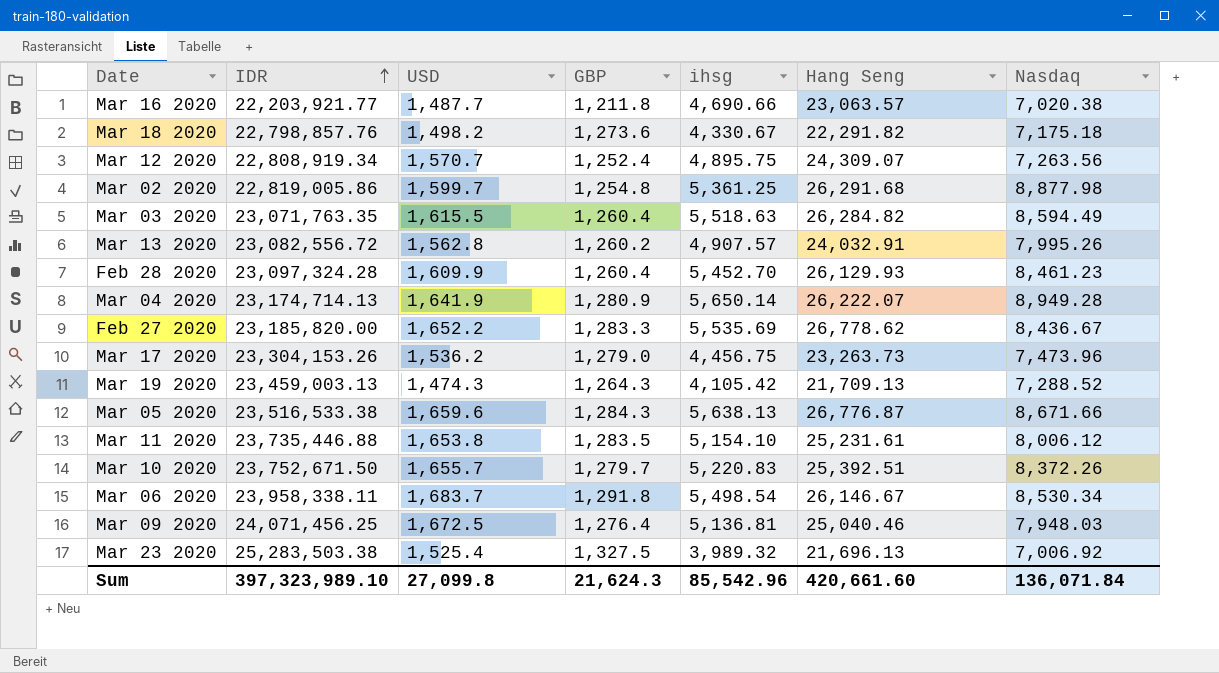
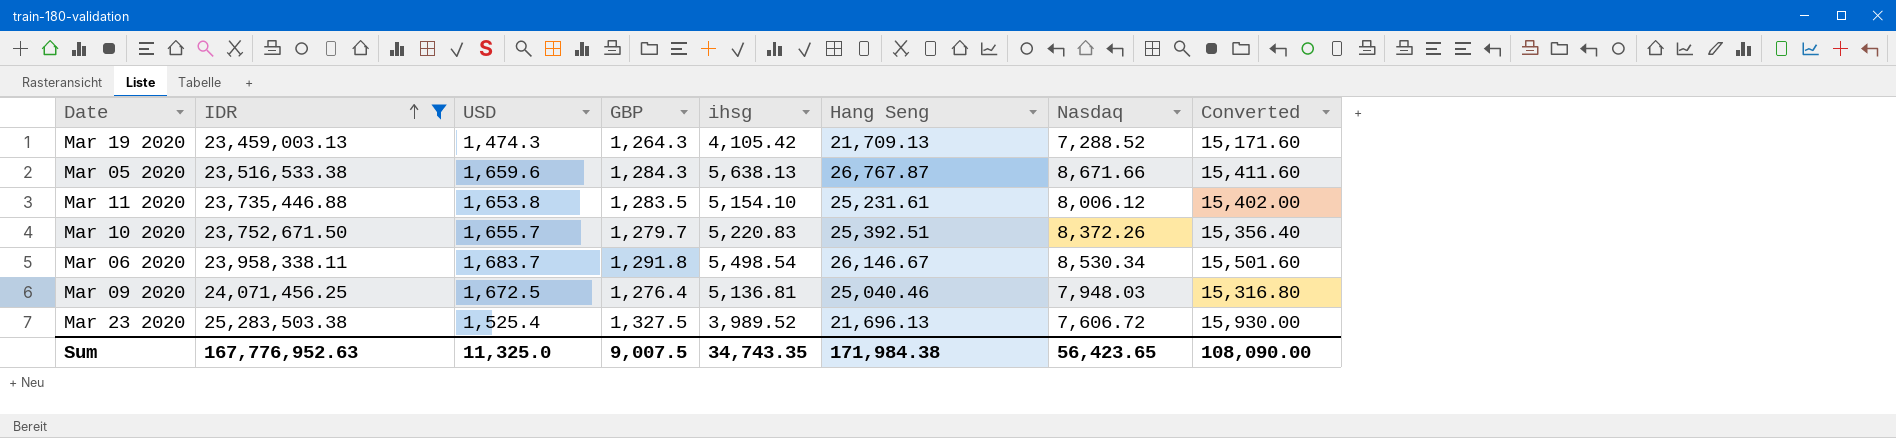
filter: none -> IDR >= 23,459,003.13
column Converted | formula: none -> [GBP] * 12
Mar 05 2020 | Hang Seng: 26,776.87 -> 26,767.87
Mar 23 2020 | ihsg: 3,989.32 -> 3,989.52
Mar 23 2020 | Nasdaq: 7,006.92 -> 7,606.72
Sum | IDR: 397,323,989.10 -> 167,776,952.63
Sum | USD: 27,099.8 -> 11,325.0
Sum | GBP: 21,624.3 -> 9,007.5
Sum | ihsg: 85,542.96 -> 34,743.35
Sum | Hang Seng: 420,661.60 -> 171,984.38
Sum | Nasdaq: 136,071.84 -> 56,423.65

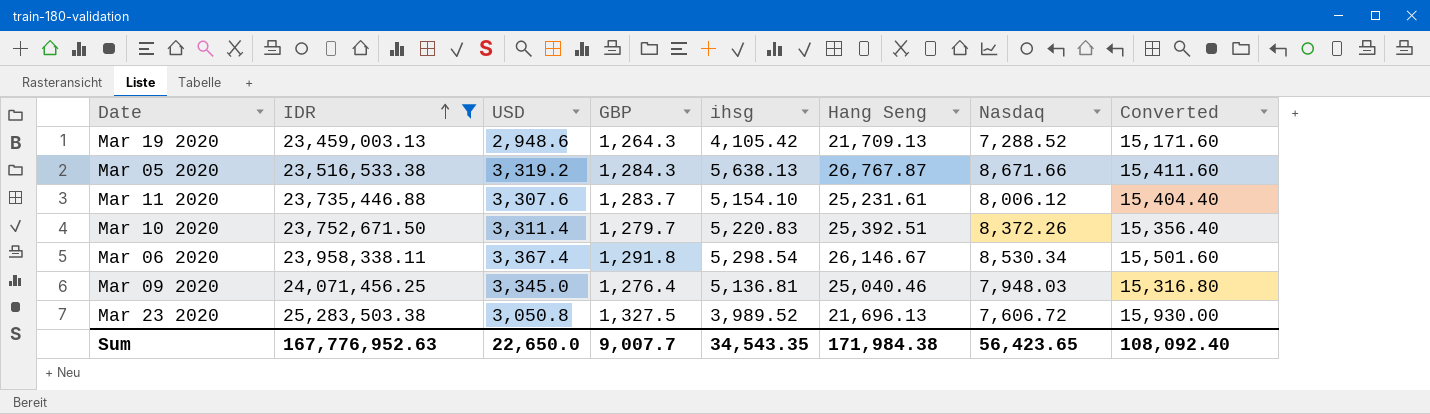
Mar 19 2020 | USD: 1,474.3 -> 2,948.6
Mar 05 2020 | USD: 1,659.6 -> 3,319.2
Mar 11 2020 | USD: 1,653.8 -> 3,307.6
Mar 11 2020 | GBP: 1,283.5 -> 1,283.7
Mar 11 2020 | Converted: 15,402.00 -> 15,404.40
Mar 10 2020 | USD: 1,655.7 -> 3,311.4
Mar 06 2020 | USD: 1,683.7 -> 3,367.4
Mar 06 2020 | ihsg: 5,498.54 -> 5,298.54
Mar 09 2020 | USD: 1,672.5 -> 3,345.0
Mar 23 2020 | USD: 1,525.4 -> 3,050.8
Sum | USD: 11,325.0 -> 22,650.0
Sum | GBP: 9,007.5 -> 9,007.7
Sum | ihsg: 34,743.35 -> 34,543.35
Sum | Converted: 108,090.00 -> 108,092.40

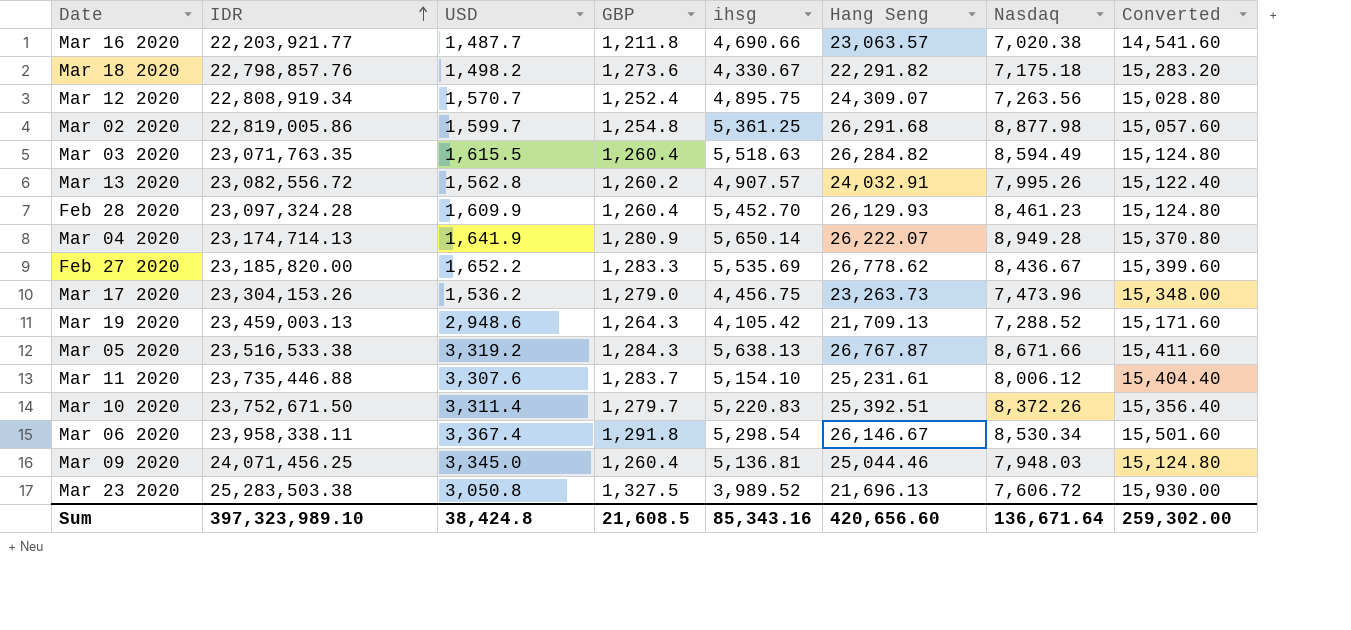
filter: IDR >= 23,459,003.13 -> none
Mar 09 2020 | GBP: 1,276.4 -> 1,260.4
Mar 09 2020 | Hang Seng: 25,040.46 -> 25,044.46
Mar 09 2020 | Converted: 15,316.80 -> 15,124.80
Sum | IDR: 167,776,952.63 -> 397,323,989.10
Sum | USD: 22,650.0 -> 38,424.8
Sum | GBP: 9,007.7 -> 21,608.5
Sum | ihsg: 34,543.35 -> 85,343.16
Sum | Hang Seng: 171,984.38 -> 420,656.60
Sum | Nasdaq: 56,423.65 -> 136,671.64
Sum | Converted: 108,092.40 -> 259,302.00

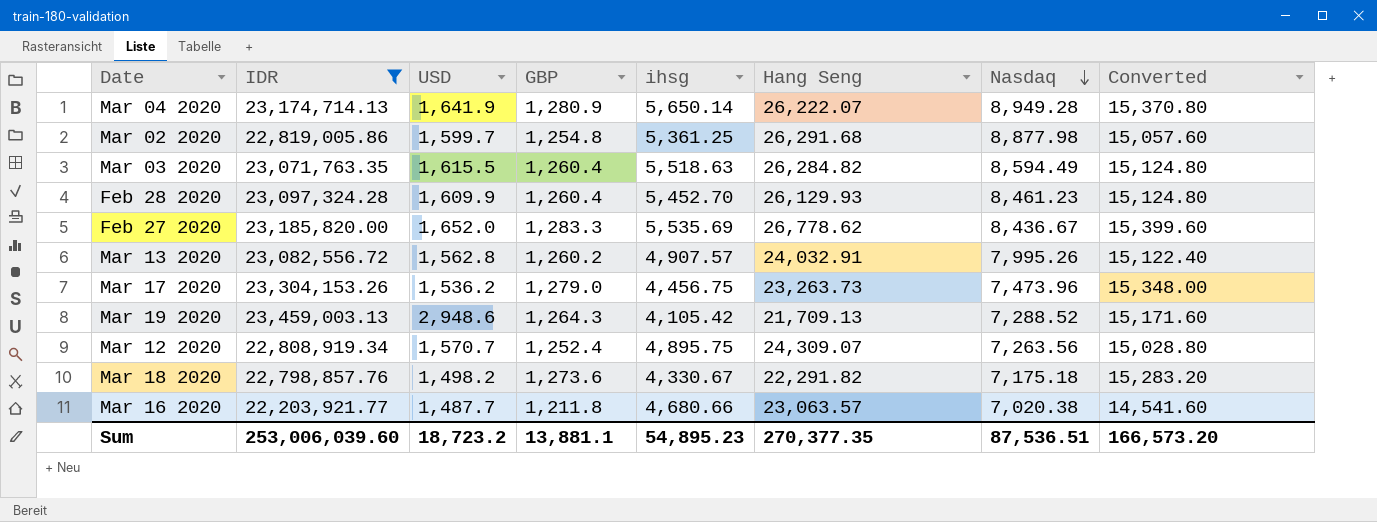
filter: none -> IDR <= 23,459,003.13
row order: IDR ascending -> Nasdaq descending
Feb 27 2020 | USD: 1,652.2 -> 1,652.0
Mar 16 2020 | ihsg: 4,690.66 -> 4,680.66
Sum | IDR: 397,323,989.10 -> 253,006,039.60
Sum | USD: 38,424.8 -> 18,723.2
Sum | GBP: 21,608.5 -> 13,881.1
Sum | ihsg: 85,343.16 -> 54,895.23
Sum | Hang Seng: 420,656.60 -> 270,377.35
Sum | Nasdaq: 136,671.64 -> 87,536.51
Sum | Converted: 259,302.00 -> 166,573.20

